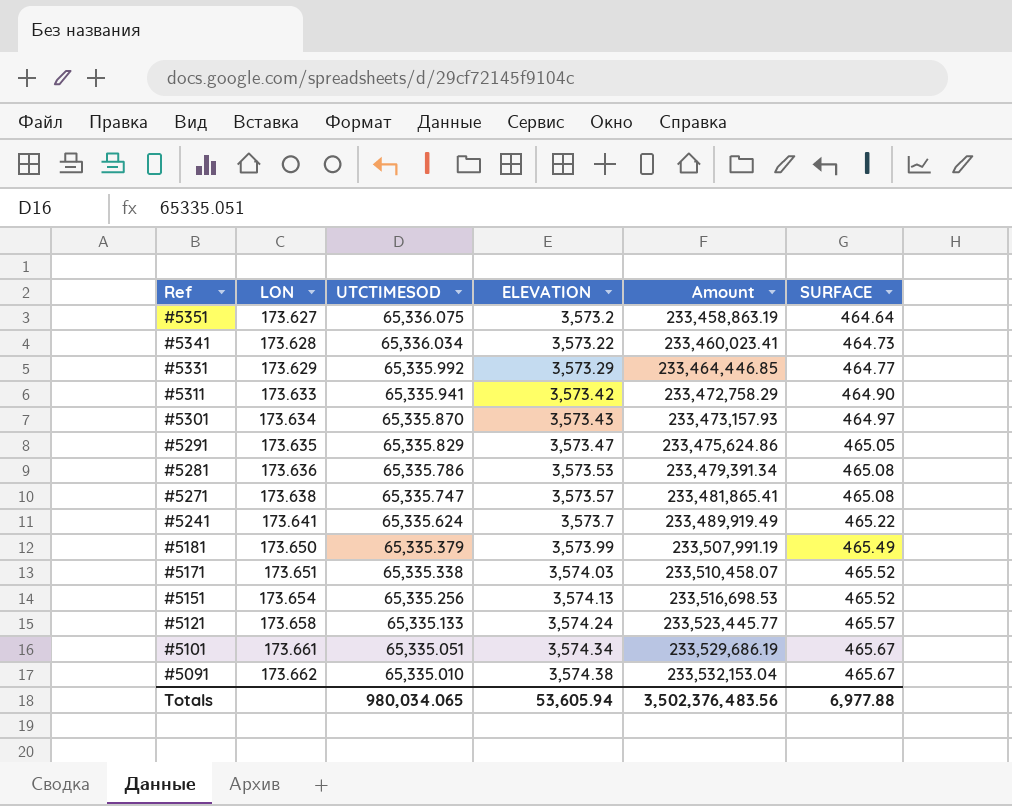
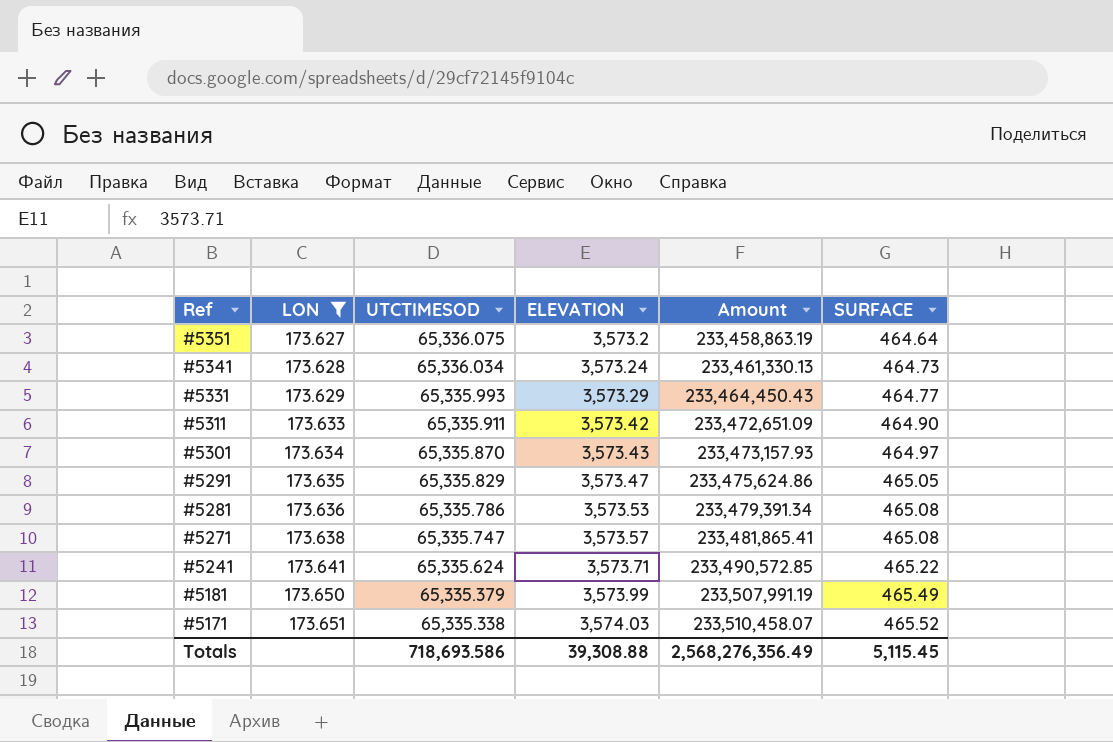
filter: none -> LON <= 173.651
#5341 | ELEVATION: 3,573.22 -> 3,573.24
#5341 | Amount: 233,460,023.41 -> 233,461,330.13
#5331 | UTCTIMESOD: 65,335.992 -> 65,335.993
#5331 | Amount: 233,464,446.85 -> 233,464,450.43
#5311 | UTCTIMESOD: 65,335.941 -> 65,335.911
#5311 | Amount: 233,472,758.29 -> 233,472,651.09
#5241 | ELEVATION: 3,573.7 -> 3,573.71
#5241 | Amount: 233,489,919.49 -> 233,490,572.85
Totals | UTCTIMESOD: 980,034.065 -> 718,693.586
Totals | ELEVATION: 53,605.94 -> 39,308.88
Totals | Amount: 3,502,376,483.56 -> 2,568,276,356.49
Totals | SURFACE: 6,977.88 -> 5,115.45

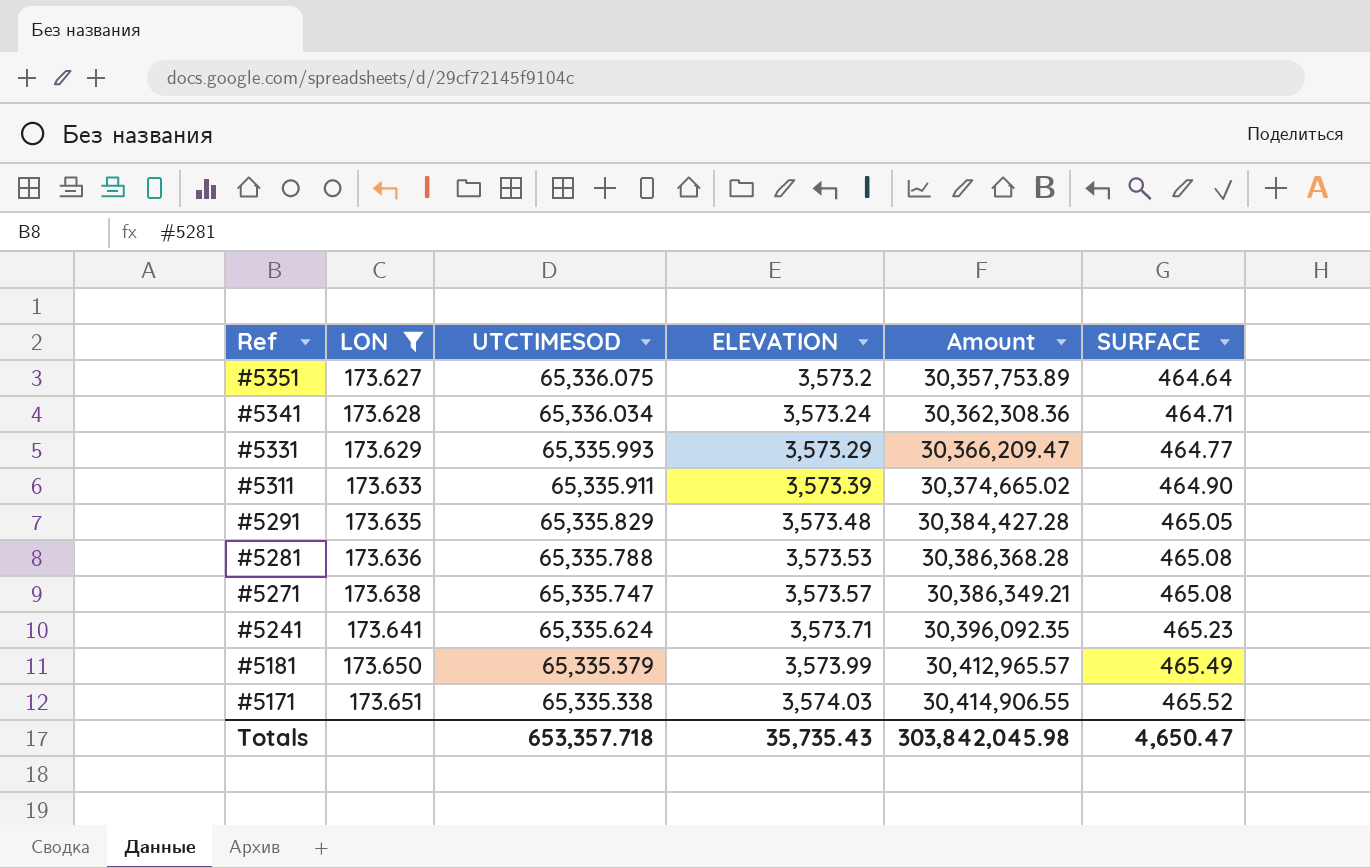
column Amount | formula: [UTCTIMESOD] * [ELEVATION] -> [UTCTIMESOD] * [SURFACE]
row #5301: 173.634 | 65,335.870 | 3,573.43 | 233,473,157.93 | 464.97 -> none
#5341 | SURFACE: 464.73 -> 464.71
#5311 | ELEVATION: 3,573.42 -> 3,573.39
#5291 | ELEVATION: 3,573.47 -> 3,573.48
#5281 | UTCTIMESOD: 65,335.786 -> 65,335.788
#5241 | SURFACE: 465.22 -> 465.23
Totals | UTCTIMESOD: 718,693.586 -> 653,357.718
Totals | ELEVATION: 39,308.88 -> 35,735.43
Totals | Amount: 2,568,276,356.49 -> 303,842,045.98
Totals | SURFACE: 5,115.45 -> 4,650.47

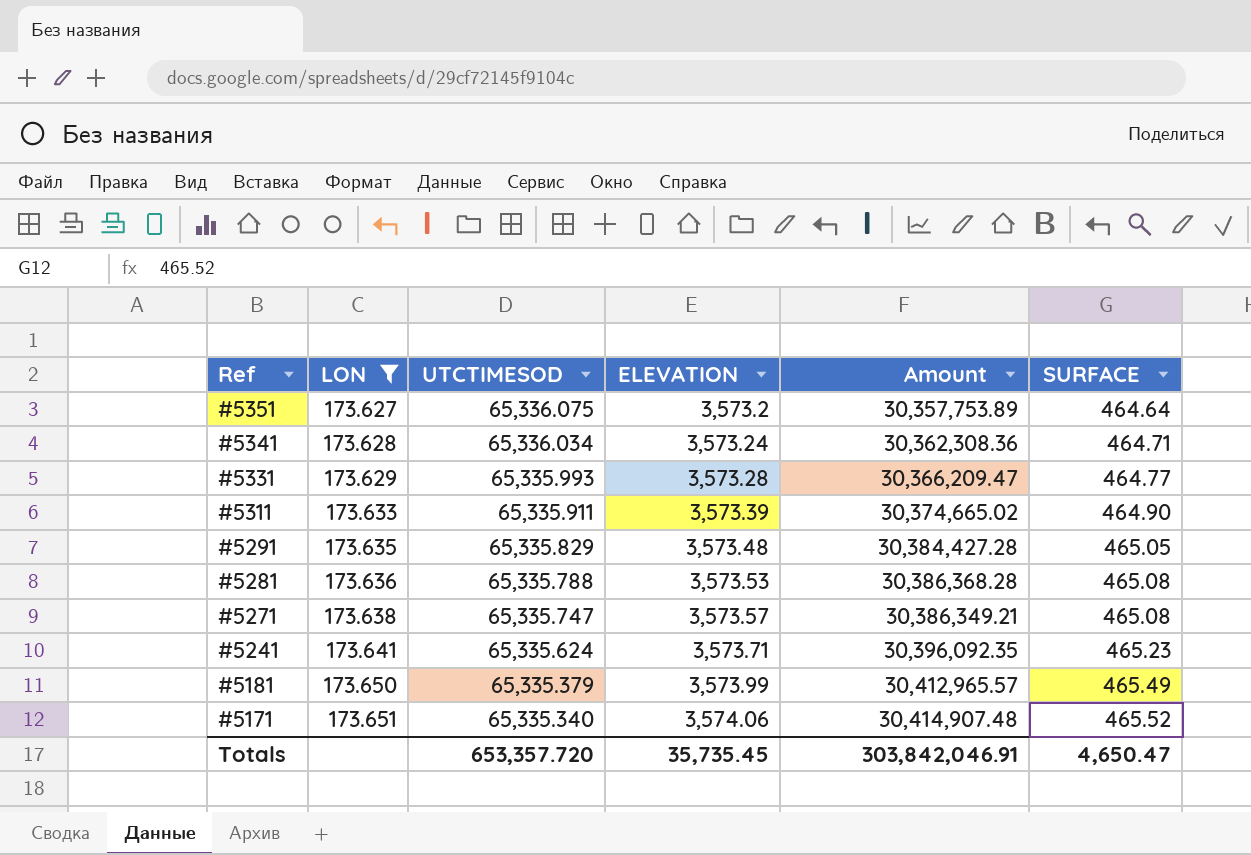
#5331 | ELEVATION: 3,573.29 -> 3,573.28
#5171 | UTCTIMESOD: 65,335.338 -> 65,335.340
#5171 | ELEVATION: 3,574.03 -> 3,574.06
#5171 | Amount: 30,414,906.55 -> 30,414,907.48
Totals | UTCTIMESOD: 653,357.718 -> 653,357.720
Totals | ELEVATION: 35,735.43 -> 35,735.45
Totals | Amount: 303,842,045.98 -> 303,842,046.91

